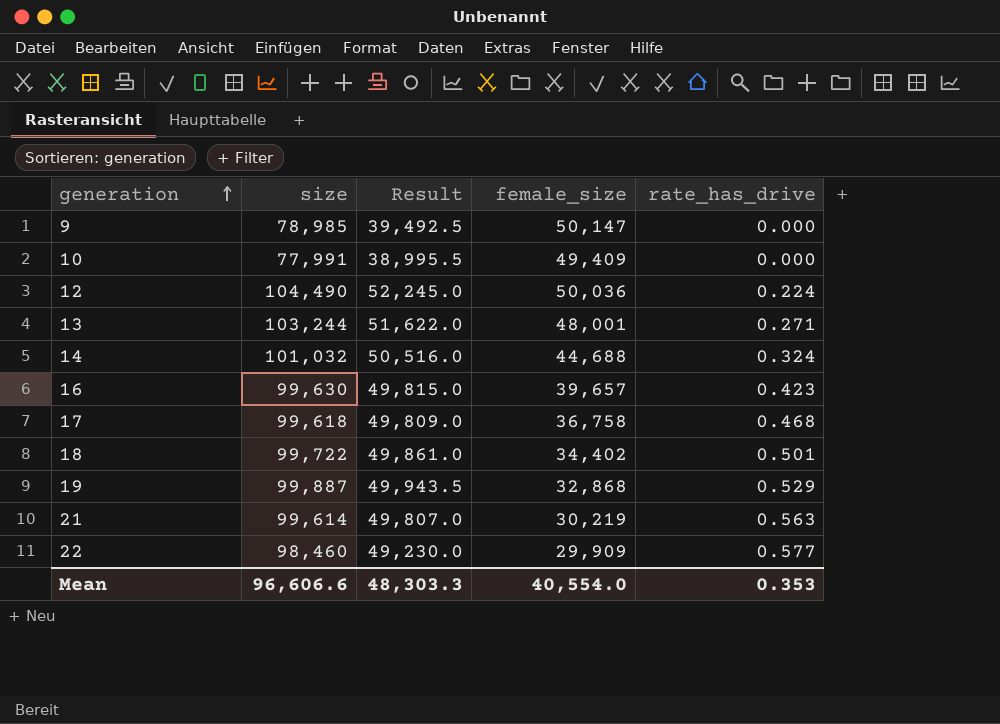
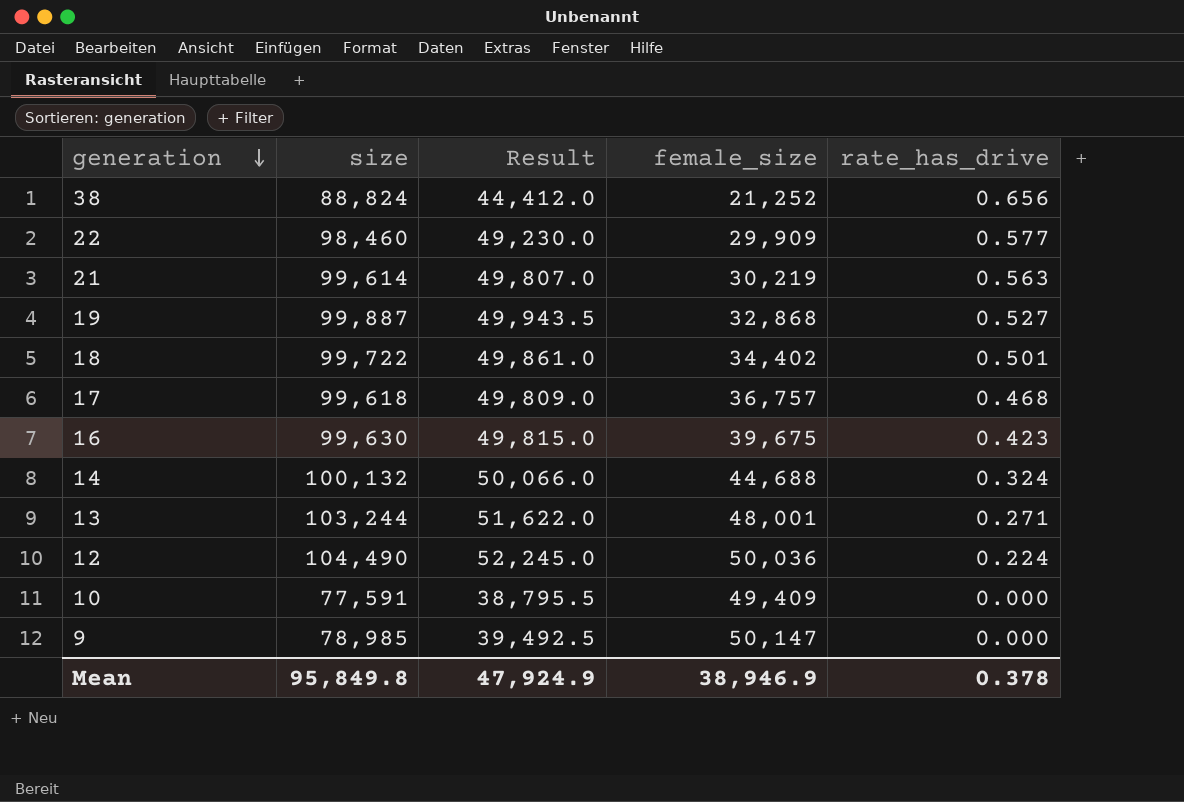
row order: generation ascending -> generation descending
row 38: none -> 88,824 | 44,412.0 | 21,252 | 0.656
19 | rate_has_drive: 0.529 -> 0.527
17 | female_size: 36,758 -> 36,757
16 | female_size: 39,657 -> 39,675
14 | size: 101,032 -> 100,132
14 | Result: 50,516.0 -> 50,066.0
10 | size: 77,991 -> 77,591
10 | Result: 38,995.5 -> 38,795.5
Mean | size: 96,606.6 -> 95,849.8
Mean | Result: 48,303.3 -> 47,924.9
Mean | female_size: 40,554.0 -> 38,946.9
Mean | rate_has_drive: 0.353 -> 0.378

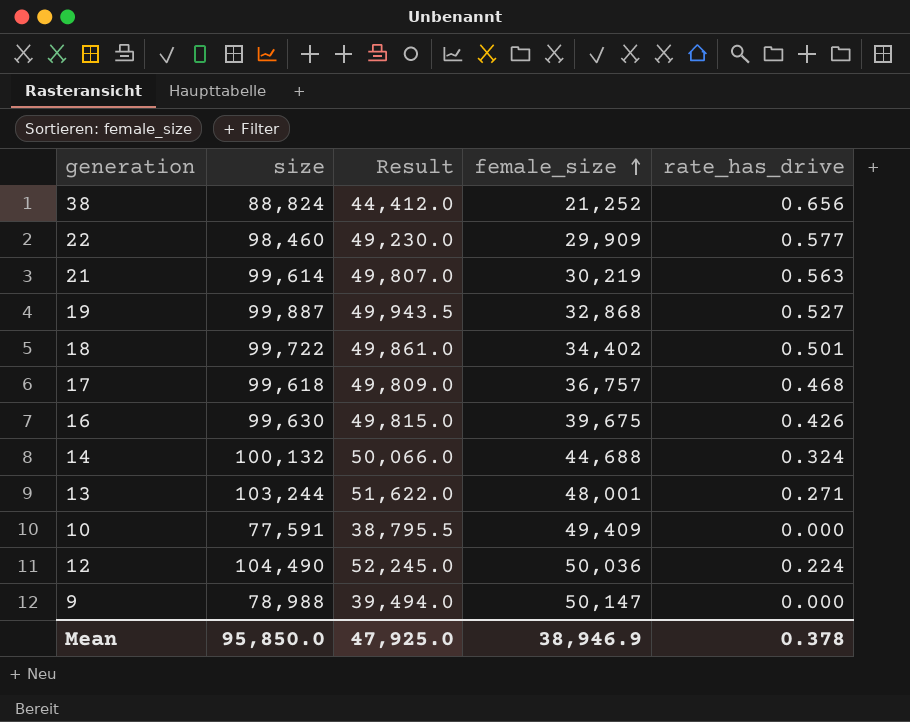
row order: generation descending -> female_size ascending
16 | rate_has_drive: 0.423 -> 0.426
9 | size: 78,985 -> 78,988
9 | Result: 39,492.5 -> 39,494.0
Mean | size: 95,849.8 -> 95,850.0
Mean | Result: 47,924.9 -> 47,925.0

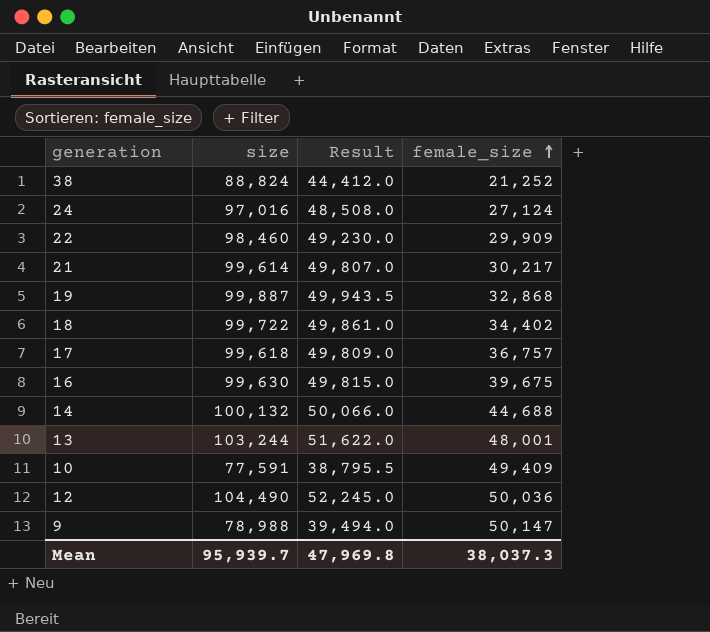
column rate_has_drive | position: 5 -> none
row 24: none -> 97,016 | 48,508.0 | 27,124
21 | female_size: 30,219 -> 30,217
Mean | size: 95,850.0 -> 95,939.7
Mean | Result: 47,925.0 -> 47,969.8
Mean | female_size: 38,946.9 -> 38,037.3

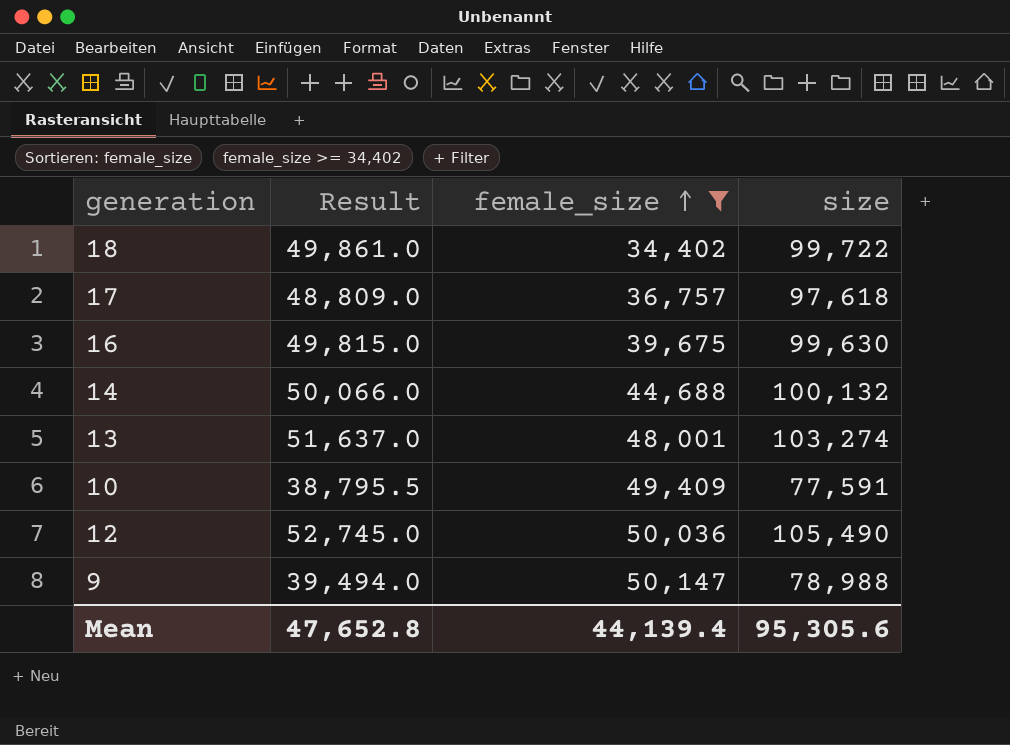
filter: none -> female_size >= 34,402
column size | position: 2 -> 4
17 | Result: 49,809.0 -> 48,809.0
17 | size: 99,618 -> 97,618
13 | Result: 51,622.0 -> 51,637.0
13 | size: 103,244 -> 103,274
12 | Result: 52,245.0 -> 52,745.0
12 | size: 104,490 -> 105,490
Mean | Result: 47,969.8 -> 47,652.8
Mean | female_size: 38,037.3 -> 44,139.4
Mean | size: 95,939.7 -> 95,305.6

